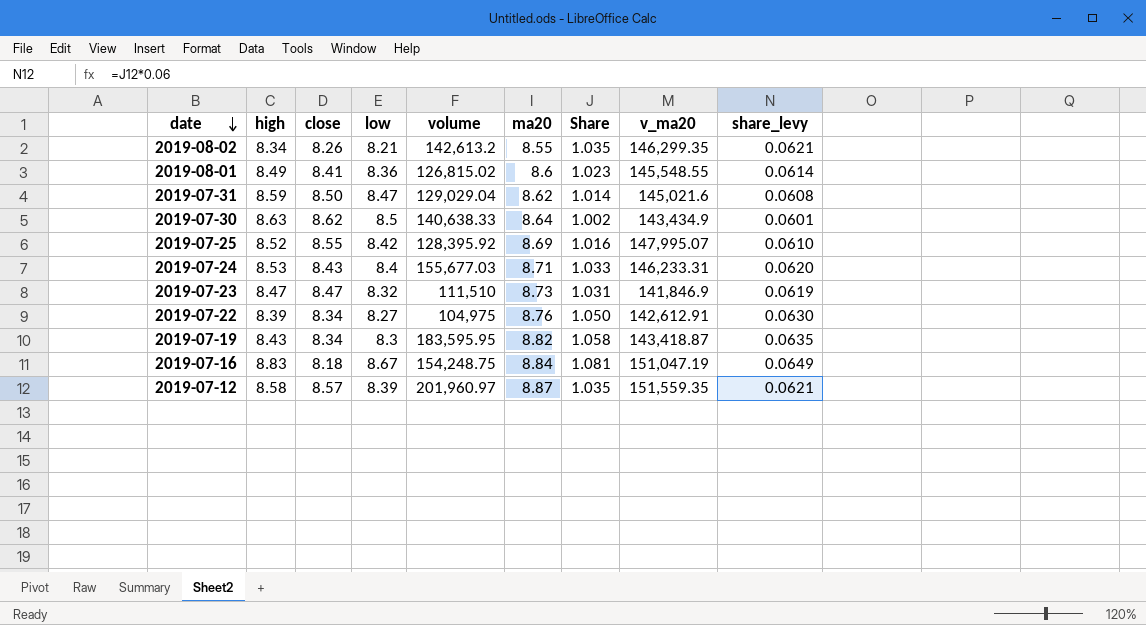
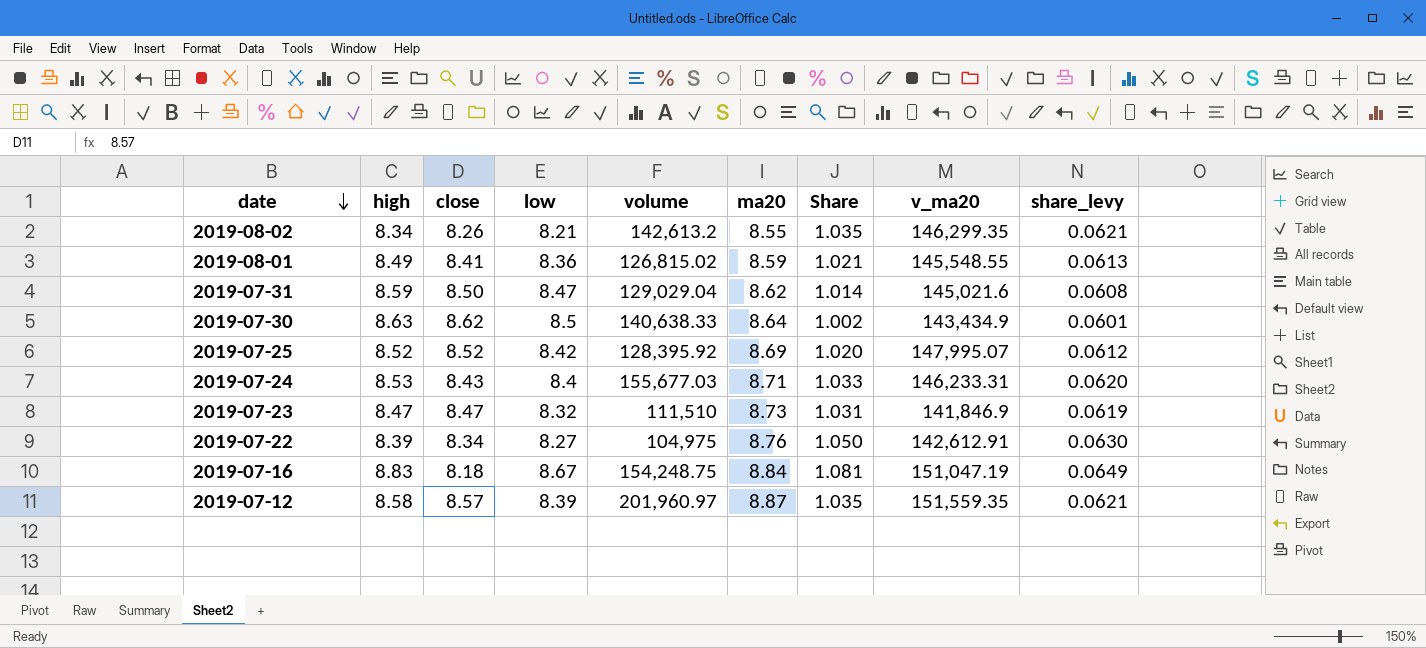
row 2019-07-19: 8.43 | 8.34 | 8.3 | 183,595.95 | 8.82 | 1.058 | 143,418.87 | 0.0635 -> none
2019-08-01 | ma20: 8.6 -> 8.59
2019-08-01 | Share: 1.023 -> 1.021
2019-08-01 | share_levy: 0.0614 -> 0.0613
2019-07-25 | close: 8.55 -> 8.52
2019-07-25 | Share: 1.016 -> 1.020
2019-07-25 | share_levy: 0.0610 -> 0.0612

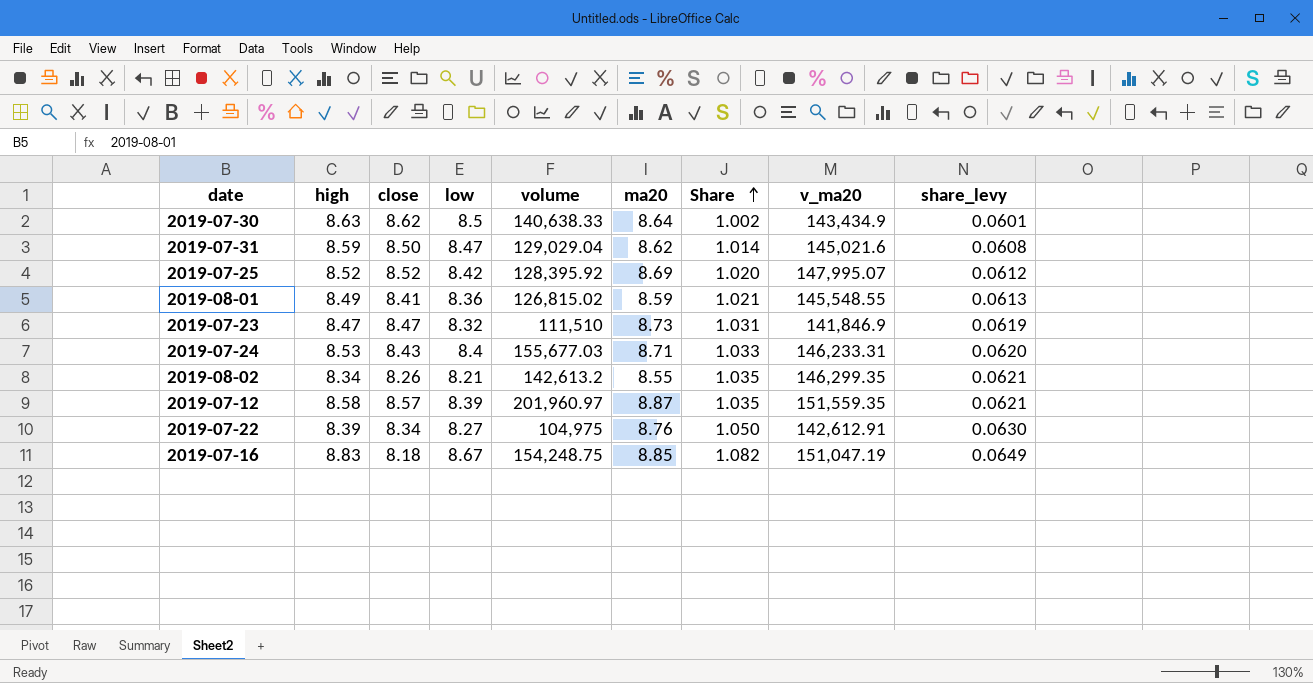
row order: date descending -> Share ascending
2019-07-16 | ma20: 8.84 -> 8.85
2019-07-16 | Share: 1.081 -> 1.082

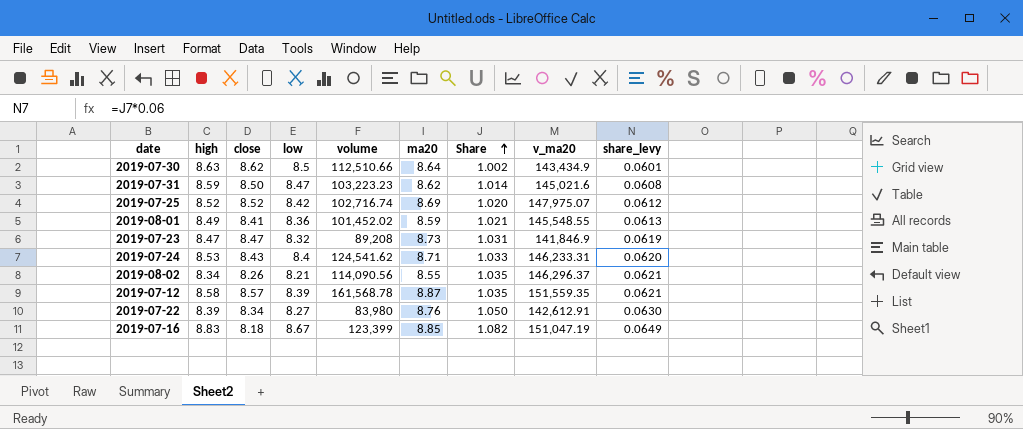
2019-07-30 | volume: 140,638.33 -> 112,510.66
2019-07-31 | volume: 129,029.04 -> 103,223.23
2019-07-25 | volume: 128,395.92 -> 102,716.74
2019-07-25 | v_ma20: 147,995.07 -> 147,975.07
2019-08-01 | volume: 126,815.02 -> 101,452.02
2019-07-23 | volume: 111,510 -> 89,208
2019-07-24 | volume: 155,677.03 -> 124,541.62
2019-08-02 | volume: 142,613.2 -> 114,090.56
2019-08-02 | v_ma20: 146,299.35 -> 146,296.37
2019-07-12 | volume: 201,960.97 -> 161,568.78
2019-07-22 | volume: 104,975 -> 83,980
2019-07-16 | volume: 154,248.75 -> 123,399

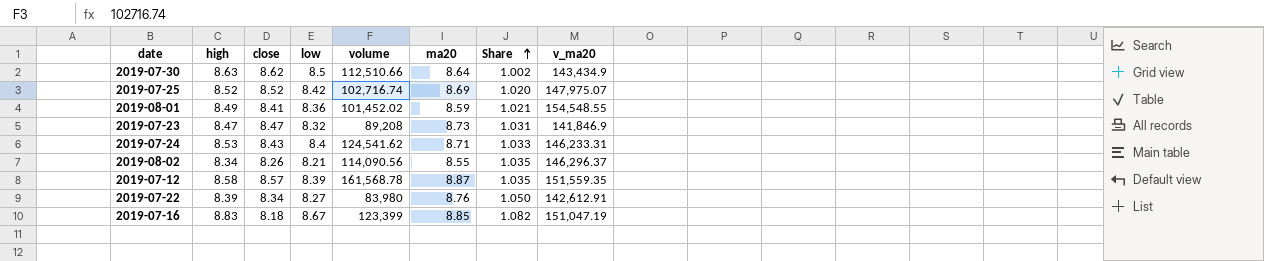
column share_levy | formula: [Share] * 0.06 -> none
row 2019-07-31: 8.59 | 8.50 | 8.47 | 103,223.23 | 8.62 | 1.014 | 145,021.6 | 0.0608 -> none
2019-08-01 | v_ma20: 145,548.55 -> 154,548.55

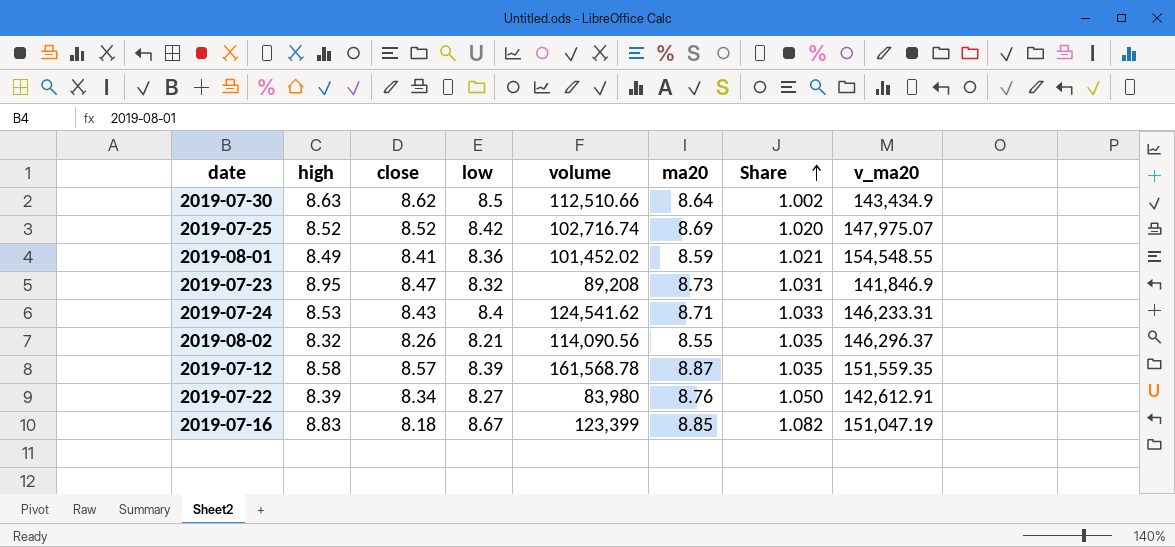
2019-07-23 | high: 8.47 -> 8.95
2019-08-02 | high: 8.34 -> 8.32

